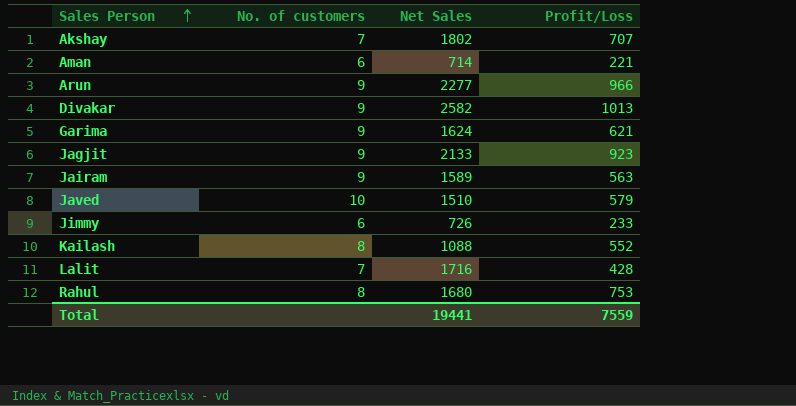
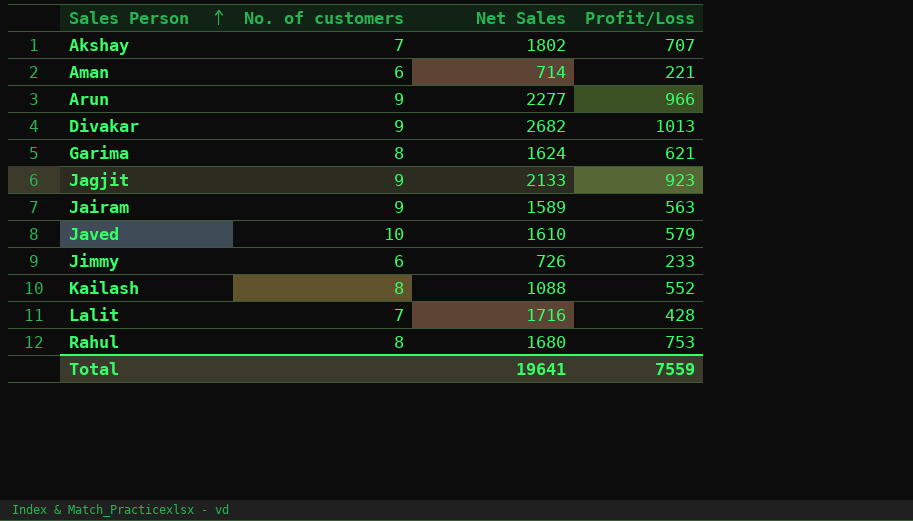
Divakar | Net Sales: 2582 -> 2682
Garima | No. of customers: 9 -> 8
Javed | Net Sales: 1510 -> 1610
Total | Net Sales: 19441 -> 19641

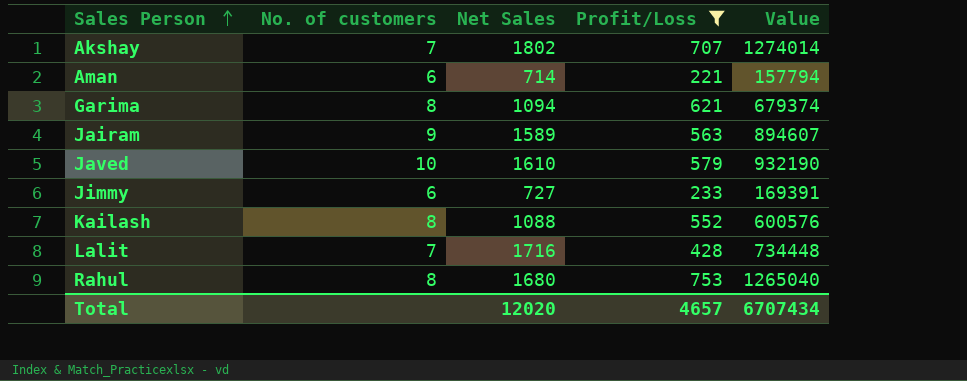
filter: none -> Profit/Loss <= 753
column Value | formula: none -> [Net Sales] * [Profit/Loss]
Garima | Net Sales: 1624 -> 1094
Jimmy | Net Sales: 726 -> 727
Total | Net Sales: 19641 -> 12020
Total | Profit/Loss: 7559 -> 4657

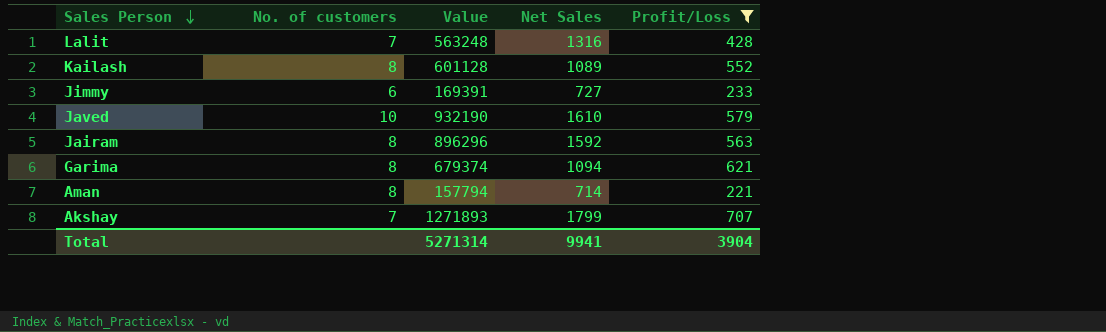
row order: Sales Person ascending -> Sales Person descending
column Value | position: 5 -> 3
row Rahul: 8 | 1680 | 753 | 1265040 -> none
Lalit | Value: 734448 -> 563248
Lalit | Net Sales: 1716 -> 1316
Kailash | Value: 600576 -> 601128
Kailash | Net Sales: 1088 -> 1089
Jairam | No. of customers: 9 -> 8
Jairam | Value: 894607 -> 896296
Jairam | Net Sales: 1589 -> 1592
Aman | No. of customers: 6 -> 8
Akshay | Value: 1274014 -> 1271893
Akshay | Net Sales: 1802 -> 1799
Total | Value: 6707434 -> 5271314
Total | Net Sales: 12020 -> 9941
Total | Profit/Loss: 4657 -> 3904

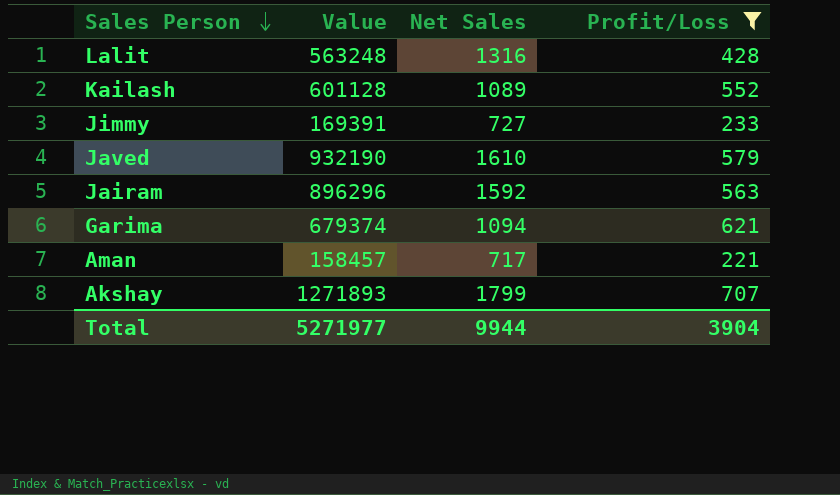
column No. of customers | position: 2 -> none
Aman | Value: 157794 -> 158457
Aman | Net Sales: 714 -> 717
Total | Value: 5271314 -> 5271977
Total | Net Sales: 9941 -> 9944

